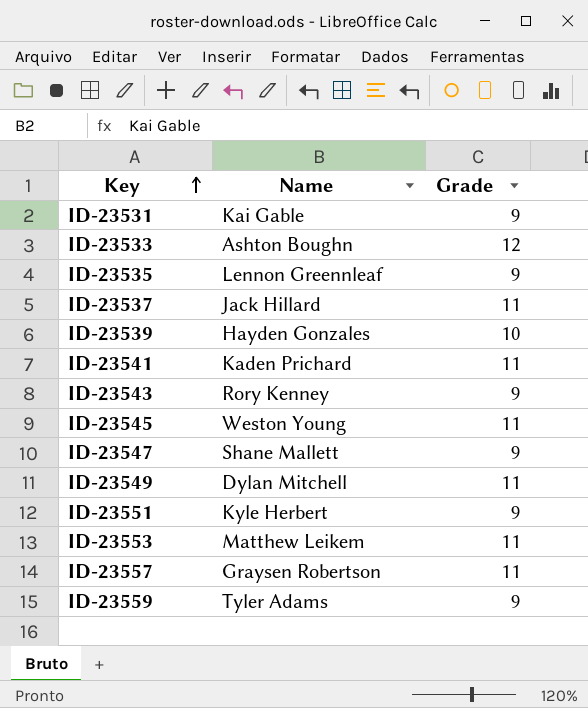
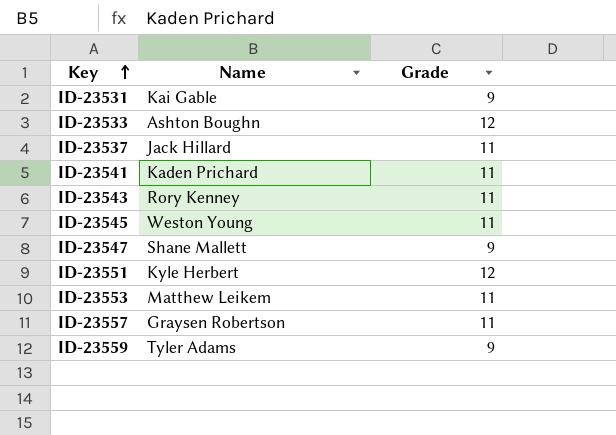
row ID-23535: Lennon Greennleaf | 9 -> none
row ID-23539: Hayden Gonzales | 10 -> none
row ID-23549: Dylan Mitchell | 11 -> none
ID-23543 | Grade: 9 -> 11
ID-23551 | Grade: 9 -> 12

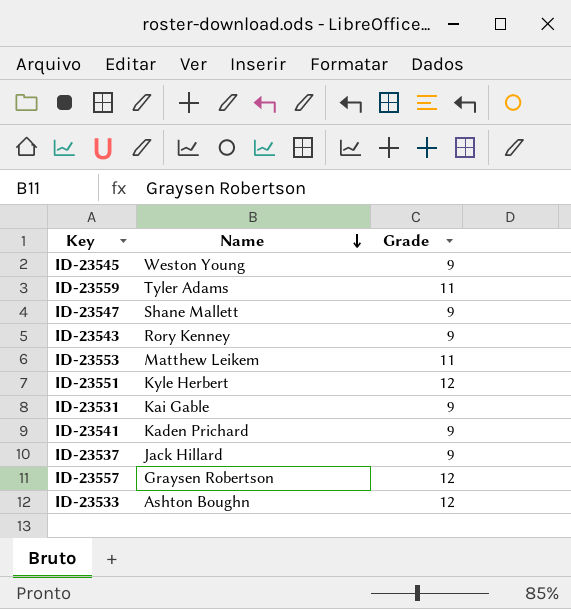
row order: Key ascending -> Name descending
ID-23545 | Grade: 11 -> 9
ID-23559 | Grade: 9 -> 11
ID-23543 | Grade: 11 -> 9
ID-23541 | Grade: 11 -> 9
ID-23537 | Grade: 11 -> 9
ID-23557 | Grade: 11 -> 12

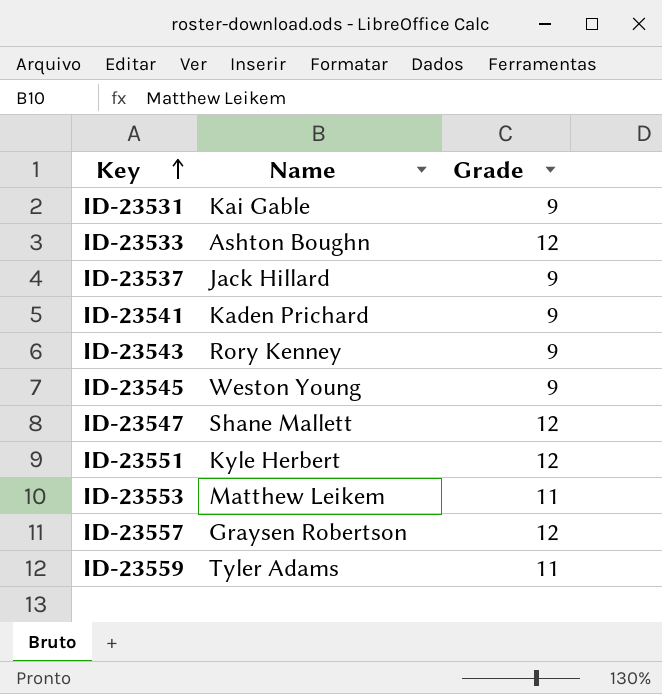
row order: Name descending -> Key ascending
ID-23547 | Grade: 9 -> 12

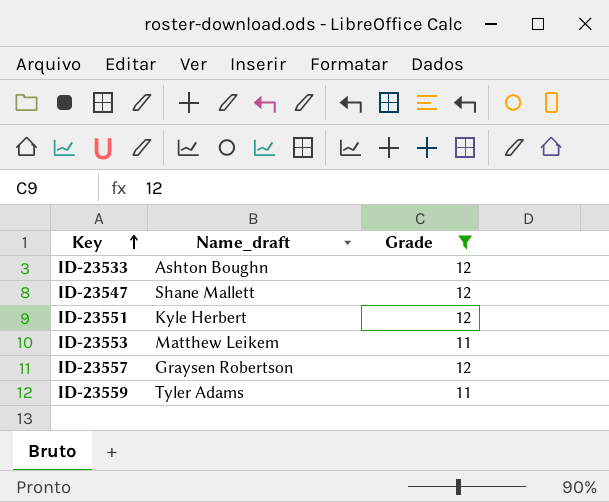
filter: none -> Grade != 9
column name: Name -> Name_draft

